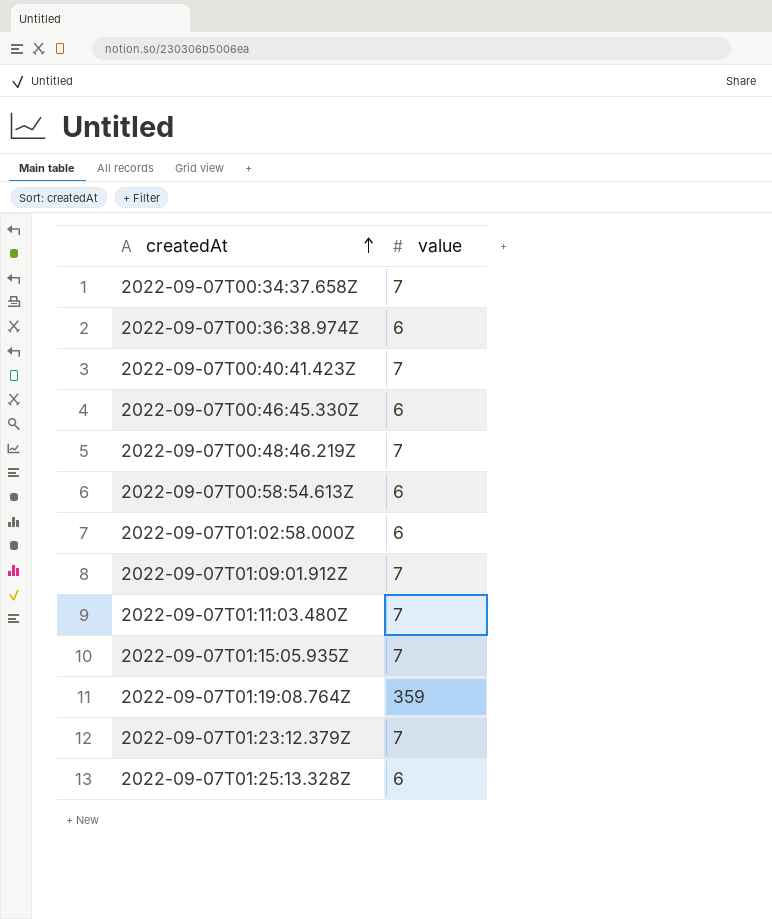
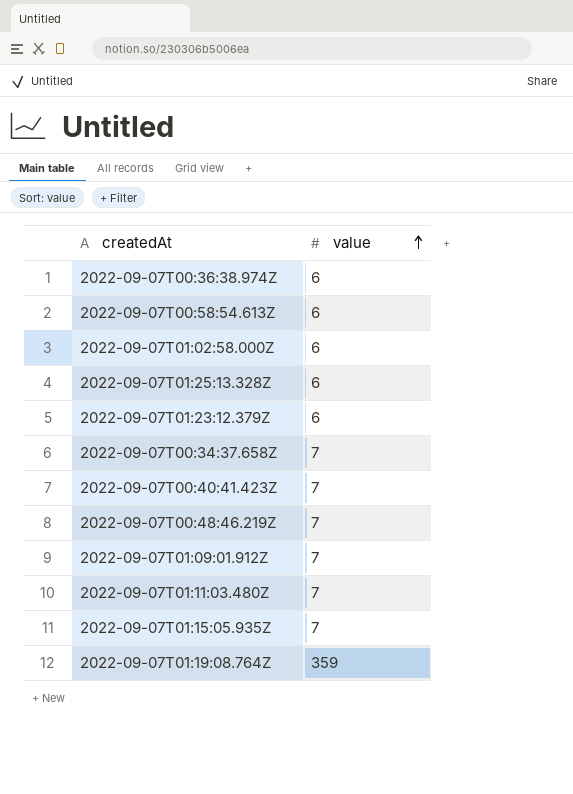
row order: createdAt ascending -> value ascending
row 2022-09-07T00:46:45.330Z: 6 -> none
2022-09-07T01:23:12.379Z | value: 7 -> 6

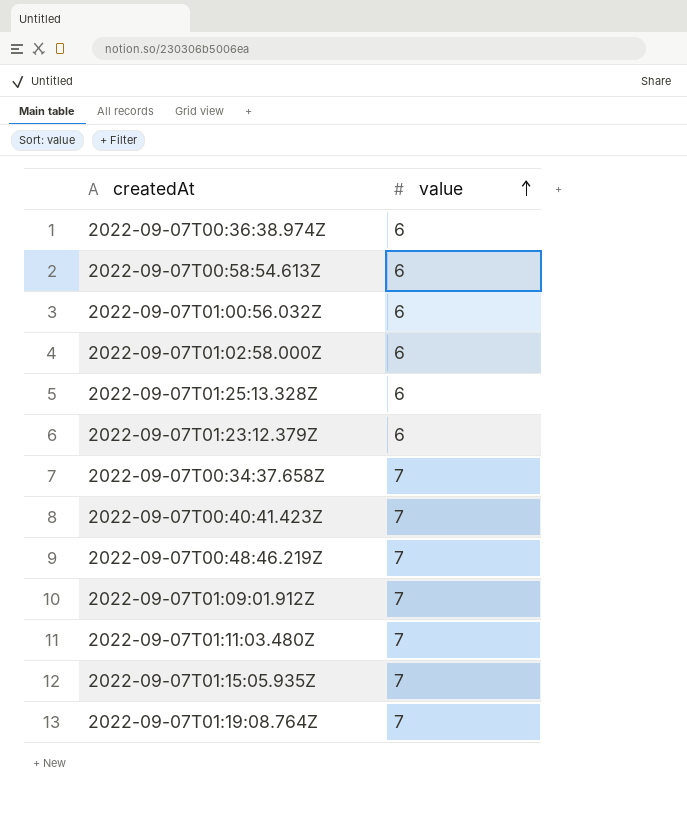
row 2022-09-07T01:00:56.032Z: none -> 6
2022-09-07T01:19:08.764Z | value: 359 -> 7

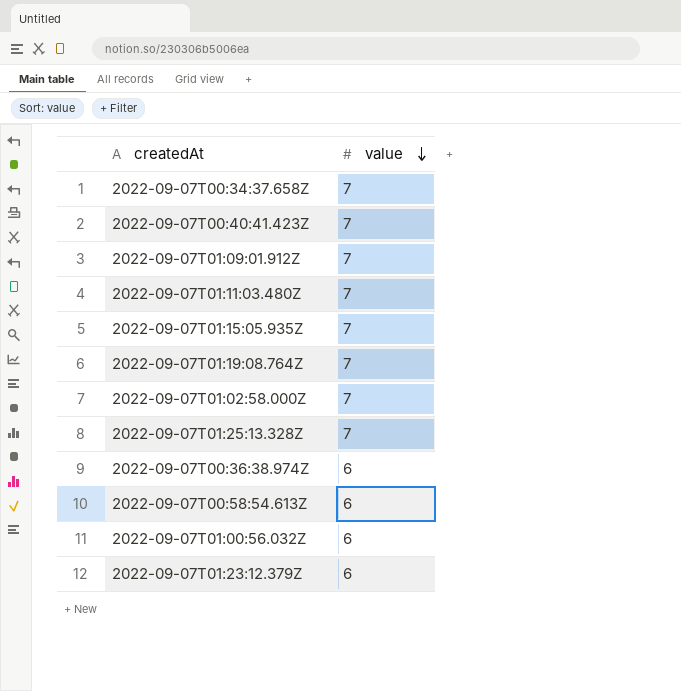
row order: value ascending -> value descending
row 2022-09-07T00:48:46.219Z: 7 -> none
2022-09-07T01:02:58.000Z | value: 6 -> 7
2022-09-07T01:25:13.328Z | value: 6 -> 7

